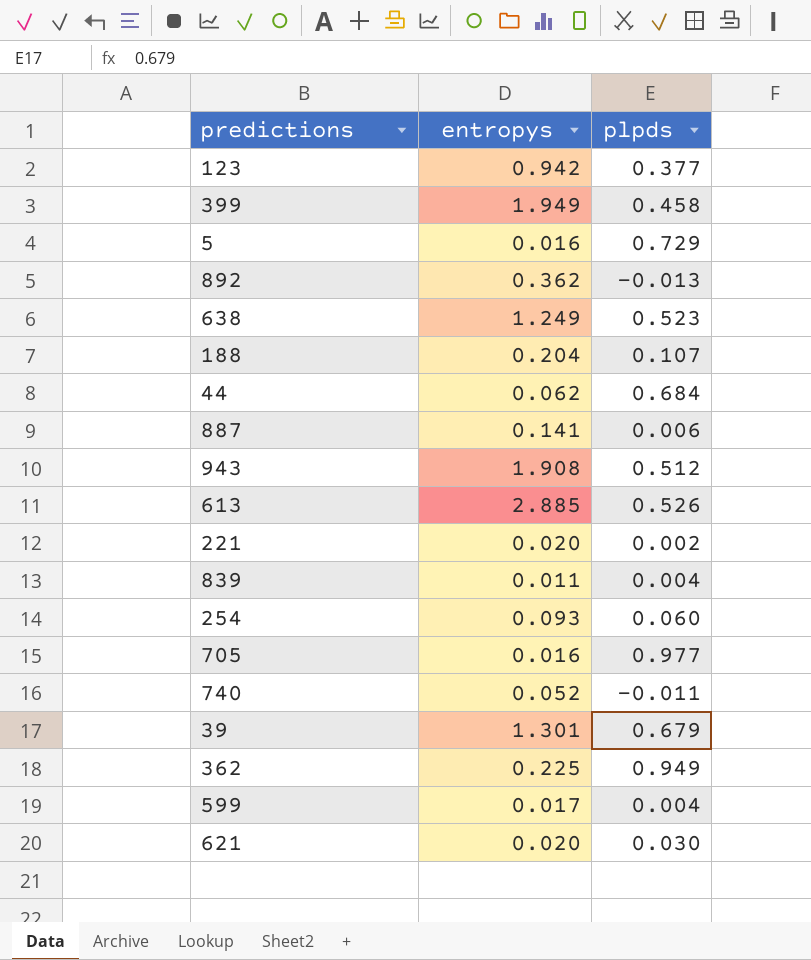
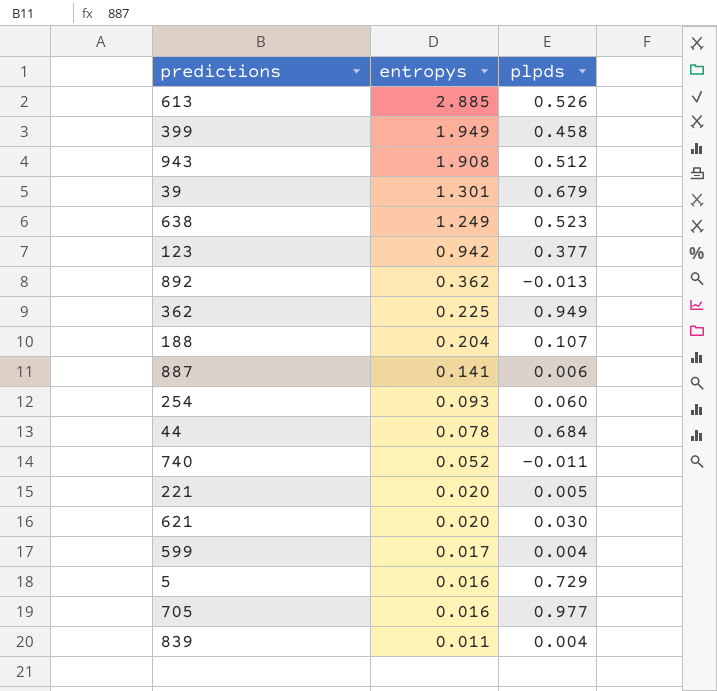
row order: none -> entropys descending
44 | entropys: 0.062 -> 0.078
221 | plpds: 0.002 -> 0.005

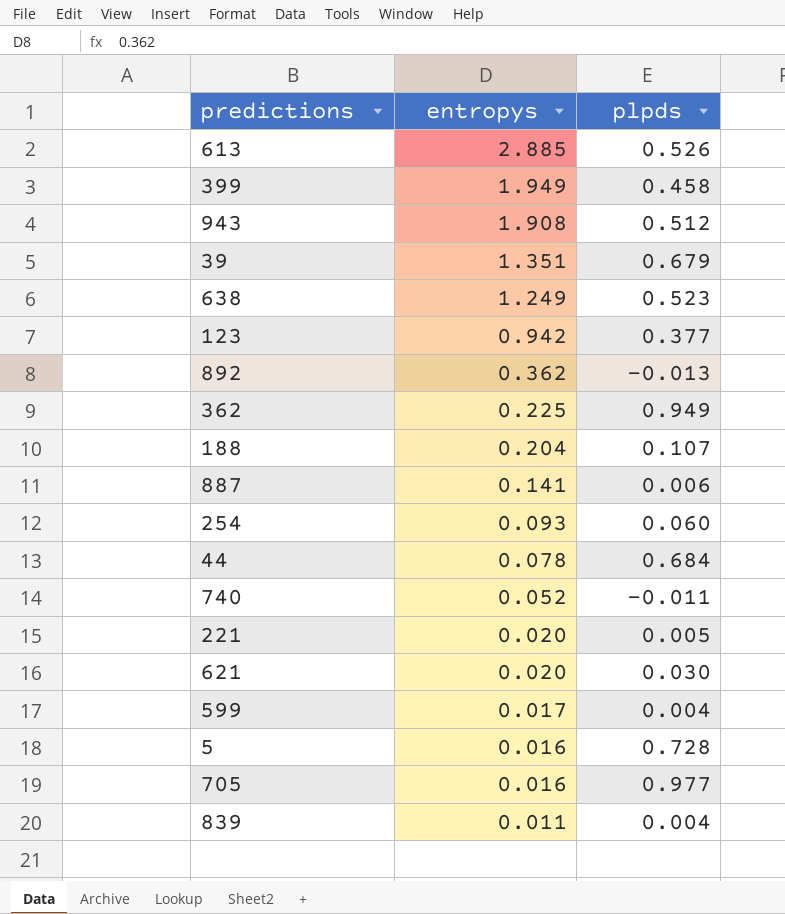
39 | entropys: 1.301 -> 1.351
5 | plpds: 0.729 -> 0.728

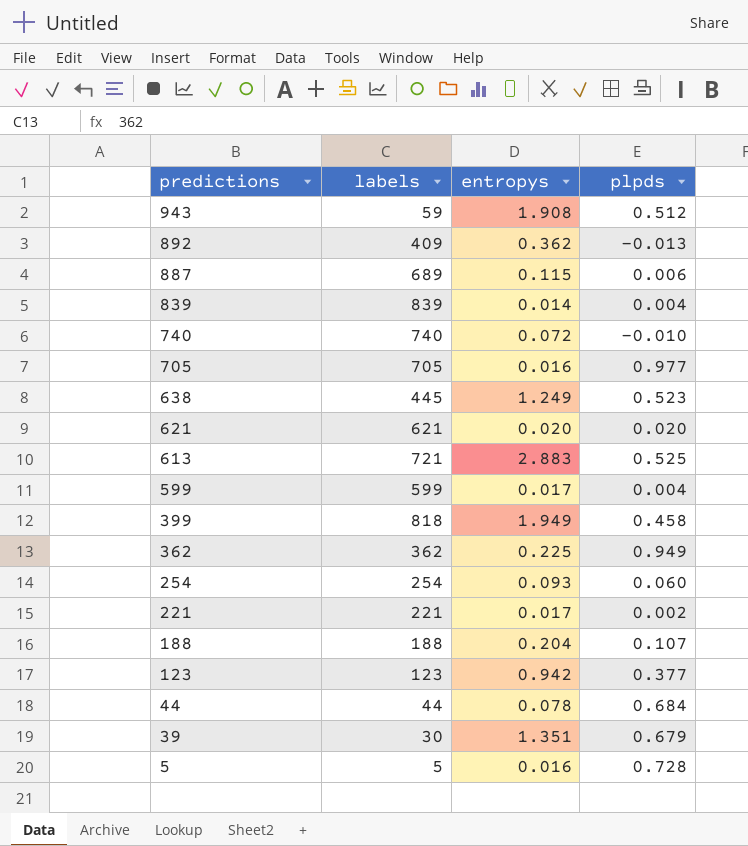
row order: entropys descending -> predictions descending
column labels | position: none -> 2
887 | entropys: 0.141 -> 0.115
839 | entropys: 0.011 -> 0.014
740 | entropys: 0.052 -> 0.072
740 | plpds: -0.011 -> -0.010
621 | plpds: 0.030 -> 0.020
613 | entropys: 2.885 -> 2.883
613 | plpds: 0.526 -> 0.525
221 | entropys: 0.020 -> 0.017
221 | plpds: 0.005 -> 0.002

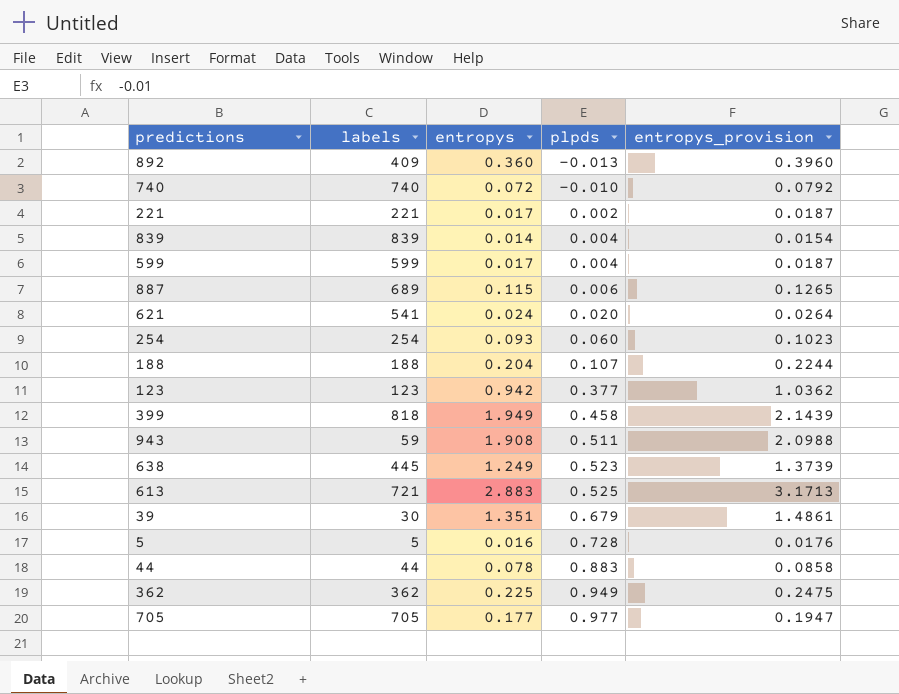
row order: predictions descending -> plpds ascending
column entropys_provision | formula: none -> [entropys] * 1.1
892 | entropys: 0.362 -> 0.360
621 | labels: 621 -> 541
621 | entropys: 0.020 -> 0.024
943 | plpds: 0.512 -> 0.511
44 | plpds: 0.684 -> 0.883
705 | entropys: 0.016 -> 0.177

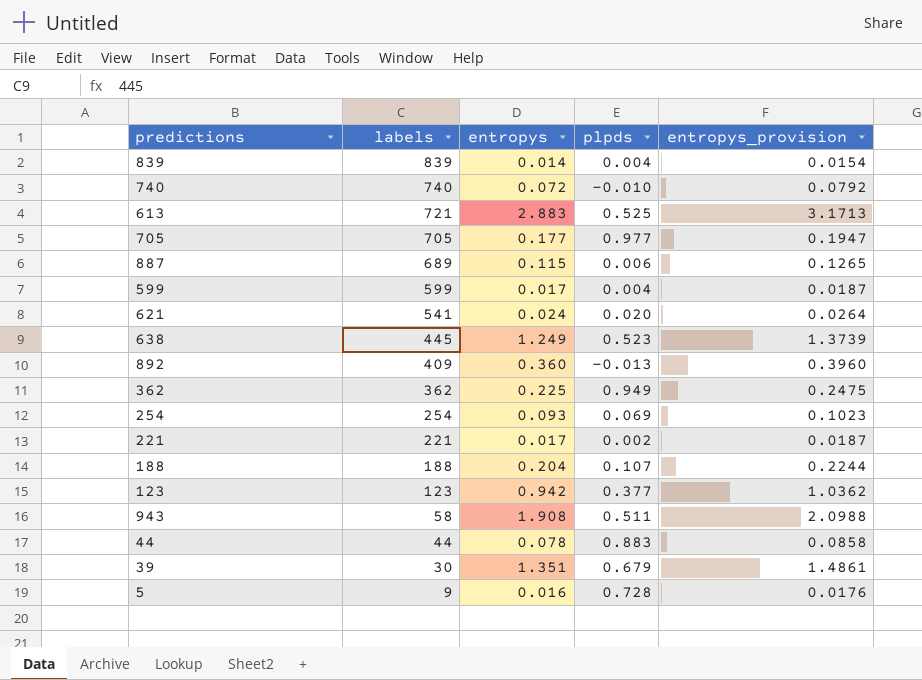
row order: plpds ascending -> labels descending
row 399: 818 | 1.949 | 0.458 | 2.1439 -> none
254 | plpds: 0.060 -> 0.069
943 | labels: 59 -> 58
5 | labels: 5 -> 9

